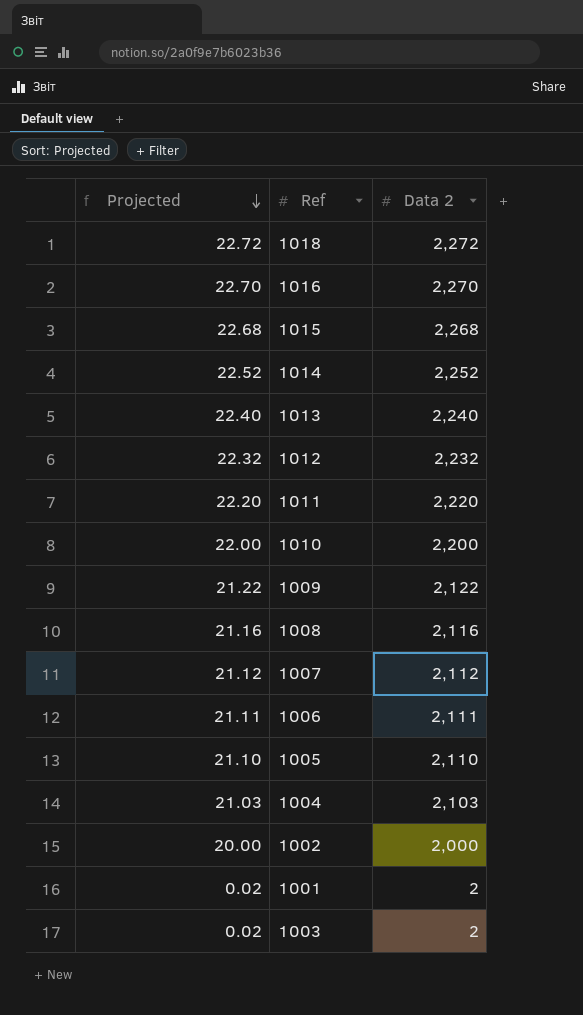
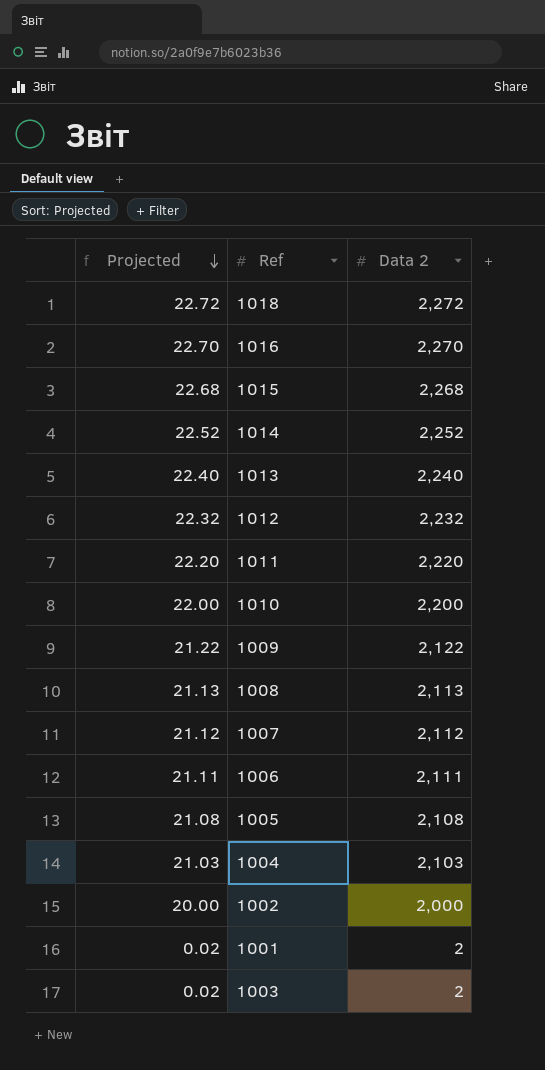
1008 | Projected: 21.16 -> 21.13
1008 | Data 2: 2,116 -> 2,113
1005 | Projected: 21.10 -> 21.08
1005 | Data 2: 2,110 -> 2,108

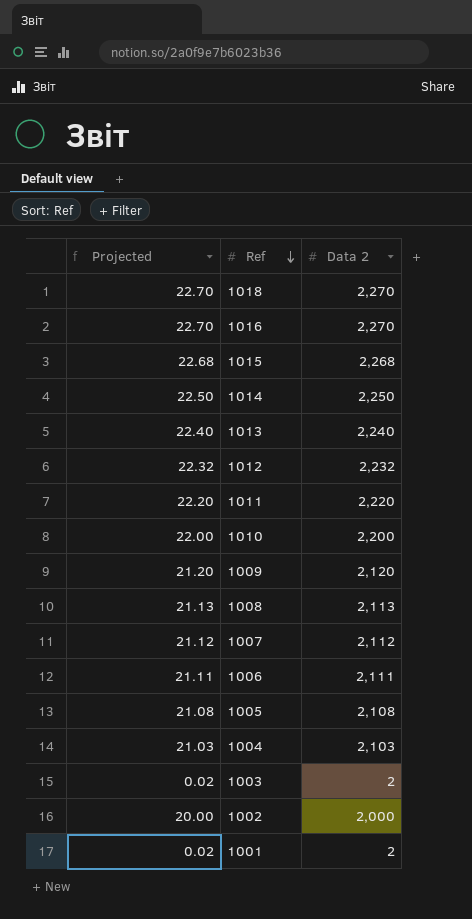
row order: Projected descending -> Ref descending
1018 | Projected: 22.72 -> 22.70
1018 | Data 2: 2,272 -> 2,270
1014 | Projected: 22.52 -> 22.50
1014 | Data 2: 2,252 -> 2,250
1009 | Projected: 21.22 -> 21.20
1009 | Data 2: 2,122 -> 2,120

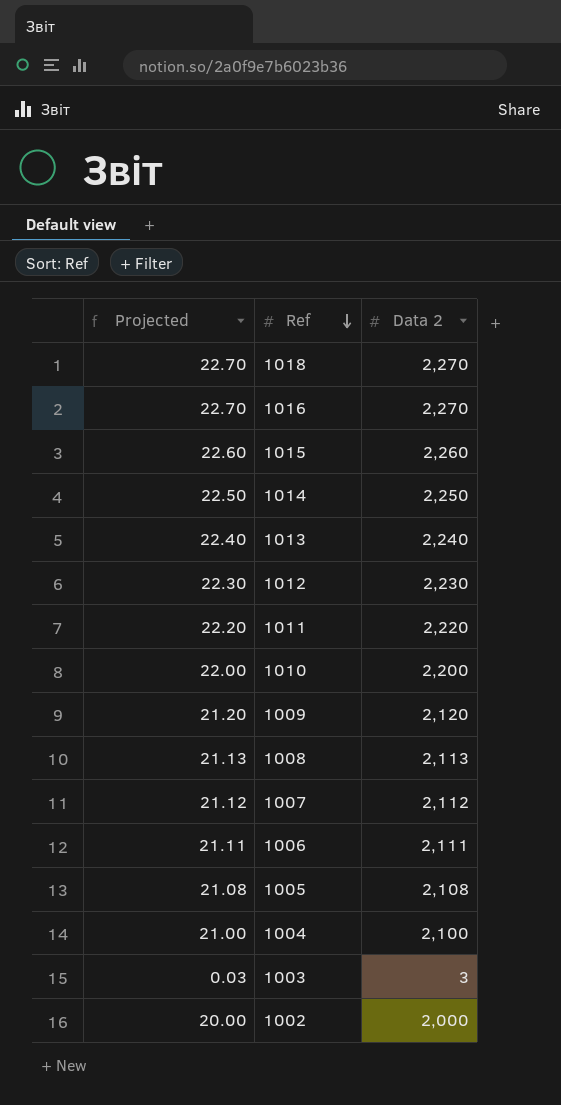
row 1001: 0.02 | 2 -> none
1015 | Projected: 22.68 -> 22.60
1015 | Data 2: 2,268 -> 2,260
1012 | Projected: 22.32 -> 22.30
1012 | Data 2: 2,232 -> 2,230
1004 | Projected: 21.03 -> 21.00
1004 | Data 2: 2,103 -> 2,100
1003 | Projected: 0.02 -> 0.03
1003 | Data 2: 2 -> 3

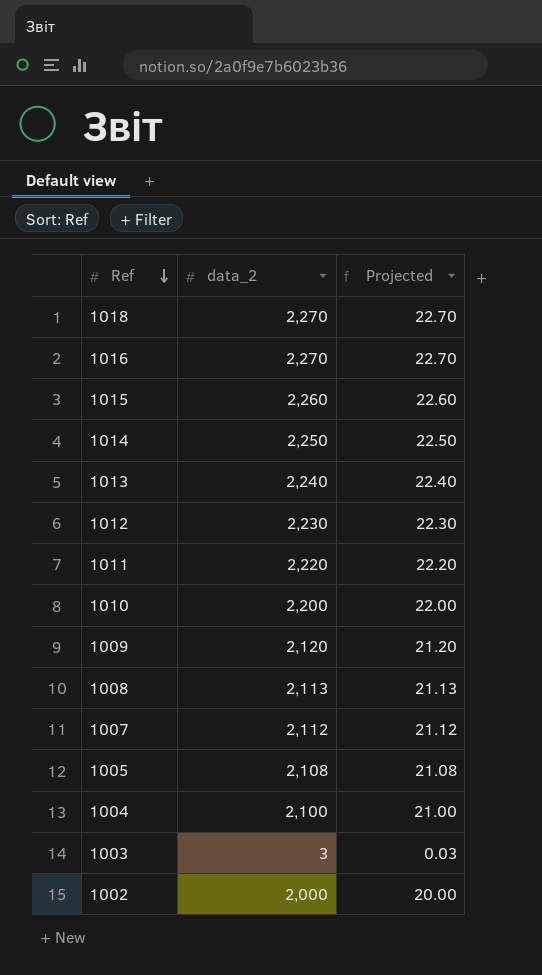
column name: Data 2 -> data_2
column Projected | position: 1 -> 3
row 1006: 21.11 | 2,111 -> none

